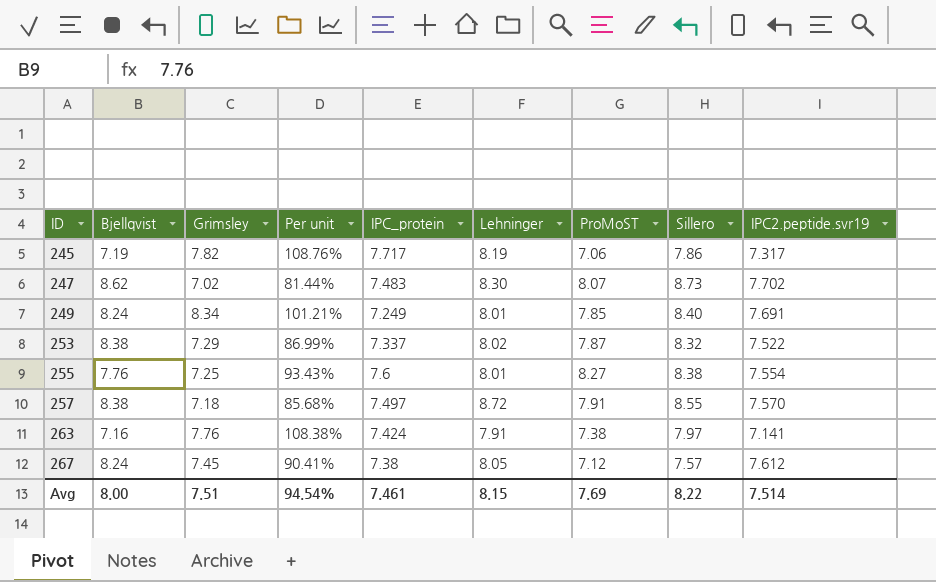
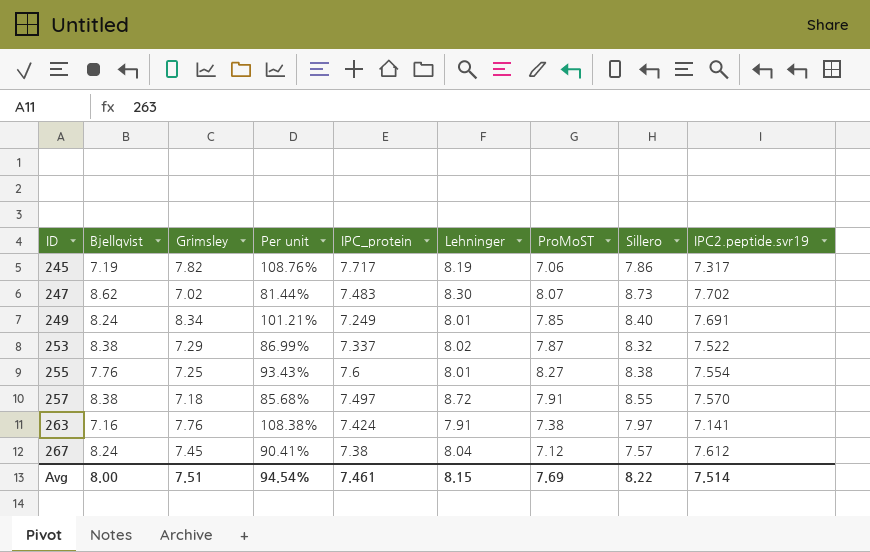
267 | Lehninger: 8.05 -> 8.04

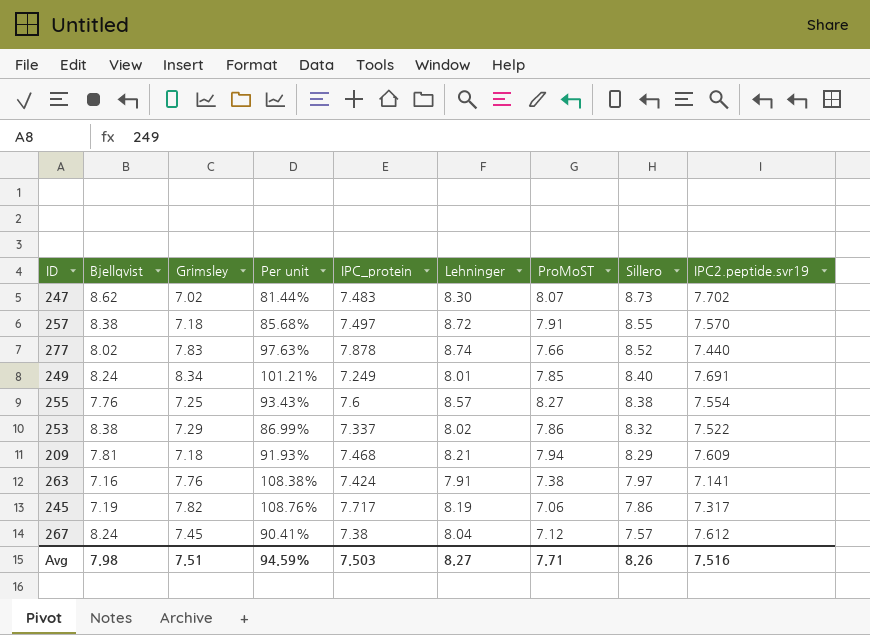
row order: ID ascending -> Sillero descending
row 277: none -> 8.02 | 7.83 | 97.63% | 7.878 | 8.74 | 7.66 | 8.52 | 7.440
255 | Lehninger: 8.01 -> 8.57
253 | ProMoST: 7.87 -> 7.86
row 209: none -> 7.81 | 7.18 | 91.93% | 7.468 | 8.21 | 7.94 | 8.29 | 7.609
Avg | Bjellqvist: 8.00 -> 7.98
Avg | Per unit: 94.54% -> 94.59%
Avg | IPC_protein: 7.461 -> 7.503
Avg | Lehninger: 8.15 -> 8.27
Avg | ProMoST: 7.69 -> 7.71
Avg | Sillero: 8.22 -> 8.26
Avg | IPC2.peptide.svr19: 7.514 -> 7.516

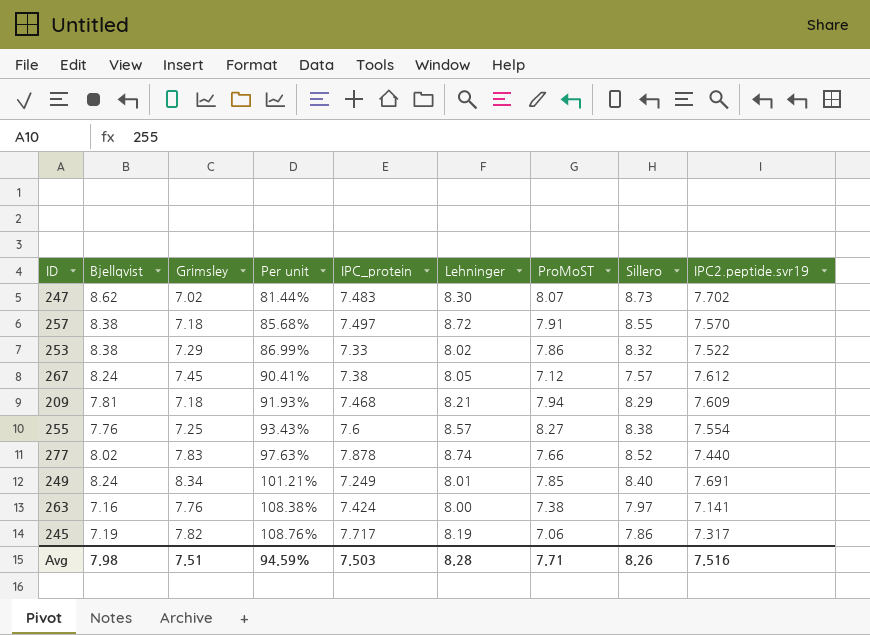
row order: Sillero descending -> Per unit ascending
253 | IPC_protein: 7.337 -> 7.33
267 | Lehninger: 8.04 -> 8.05
263 | Lehninger: 7.91 -> 8.00
Avg | Lehninger: 8.27 -> 8.28

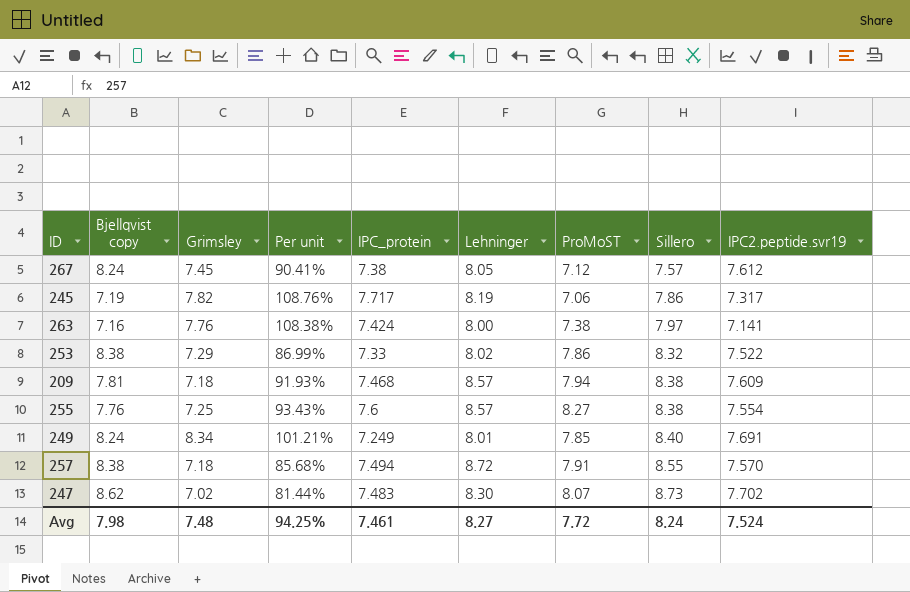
row order: Per unit ascending -> Sillero ascending
column name: Bjellqvist -> Bjellqvist copy
row 277: 8.02 | 7.83 | 97.63% | 7.878 | 8.74 | 7.66 | 8.52 | 7.440 -> none
209 | Lehninger: 8.21 -> 8.57
209 | Sillero: 8.29 -> 8.38
257 | IPC_protein: 7.497 -> 7.494
Avg | Grimsley: 7.51 -> 7.48
Avg | Per unit: 94.59% -> 94.25%
Avg | IPC_protein: 7.503 -> 7.461
Avg | Lehninger: 8.28 -> 8.27
Avg | ProMoST: 7.71 -> 7.72
Avg | Sillero: 8.26 -> 8.24
Avg | IPC2.peptide.svr19: 7.516 -> 7.524

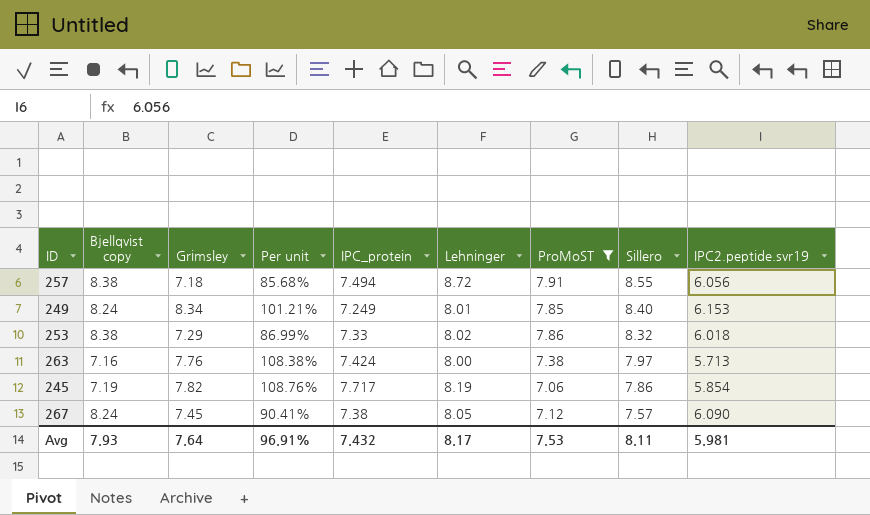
filter: none -> ProMoST <= 7.91
row order: Sillero ascending -> Sillero descending
257 | IPC2.peptide.svr19: 7.570 -> 6.056
249 | IPC2.peptide.svr19: 7.691 -> 6.153
253 | IPC2.peptide.svr19: 7.522 -> 6.018
263 | IPC2.peptide.svr19: 7.141 -> 5.713
245 | IPC2.peptide.svr19: 7.317 -> 5.854
267 | IPC2.peptide.svr19: 7.612 -> 6.090
Avg | Bjellqvist copy: 7.98 -> 7.93
Avg | Grimsley: 7.48 -> 7.64
Avg | Per unit: 94.25% -> 96.91%
Avg | IPC_protein: 7.461 -> 7.432
Avg | Lehninger: 8.27 -> 8.17
Avg | ProMoST: 7.72 -> 7.53
Avg | Sillero: 8.24 -> 8.11
Avg | IPC2.peptide.svr19: 7.524 -> 5.981

